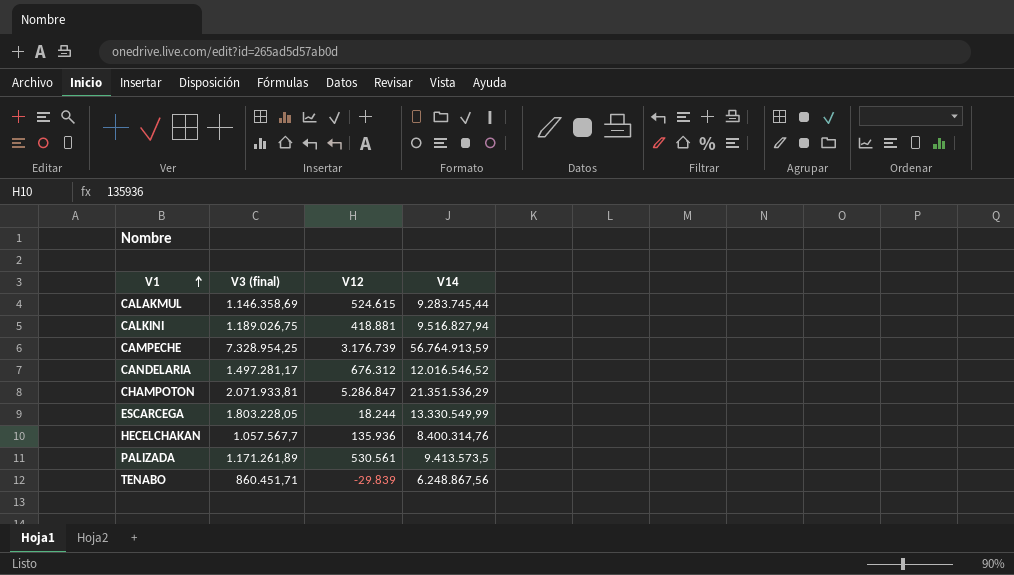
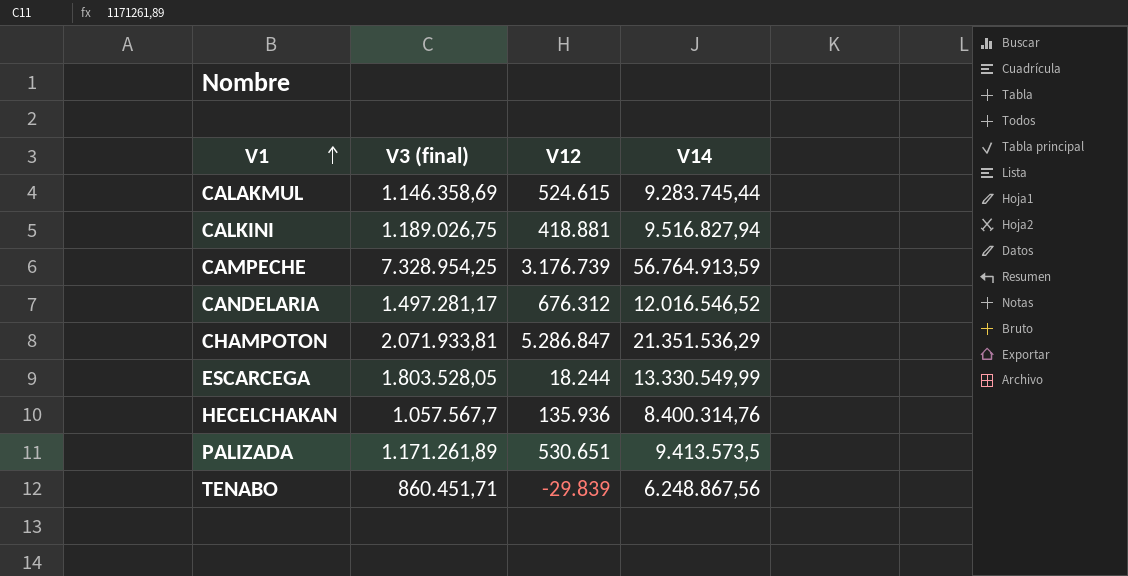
ESCARCEGA | V3 (final): 1.803.228,05 -> 1.803.528,05
PALIZADA | V12: 530.561 -> 530.651

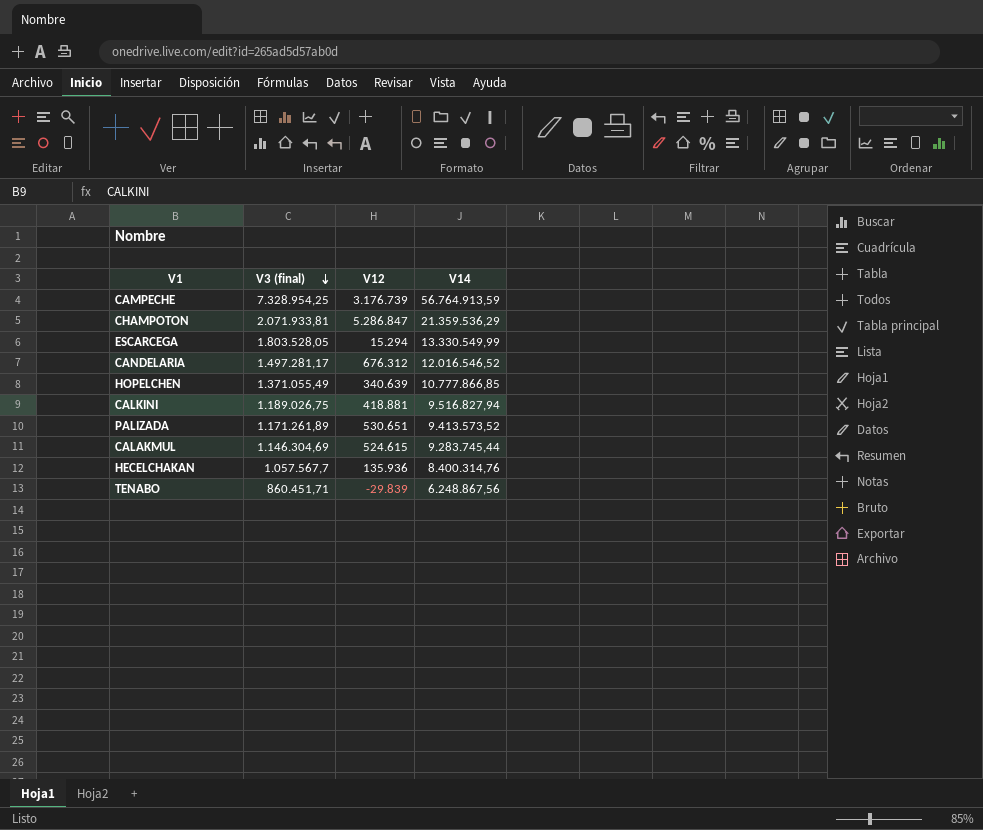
row order: V1 ascending -> V3 (final) descending
CHAMPOTON | V14: 21.351.536,29 -> 21.359.536,29
ESCARCEGA | V12: 18.244 -> 15.294
row HOPELCHEN: none -> 1.371.055,49 | 340.639 | 10.777.866,85
PALIZADA | V14: 9.413.573,5 -> 9.413.573,52
CALAKMUL | V3 (final): 1.146.358,69 -> 1.146.304,69

